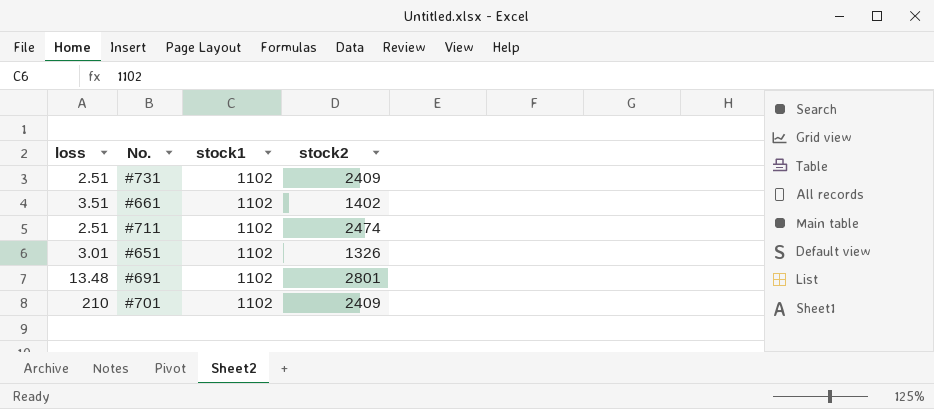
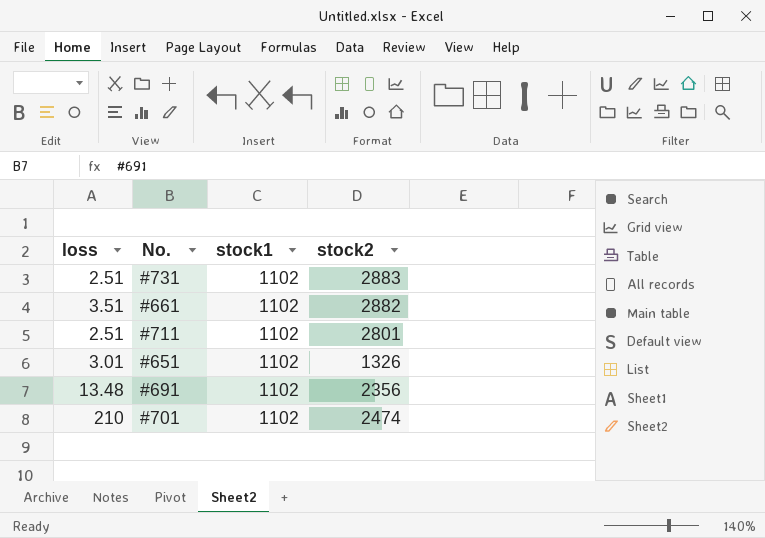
#731 | stock2: 2409 -> 2883
#661 | stock2: 1402 -> 2882
#711 | stock2: 2474 -> 2801
#691 | stock2: 2801 -> 2356
#701 | stock2: 2409 -> 2474

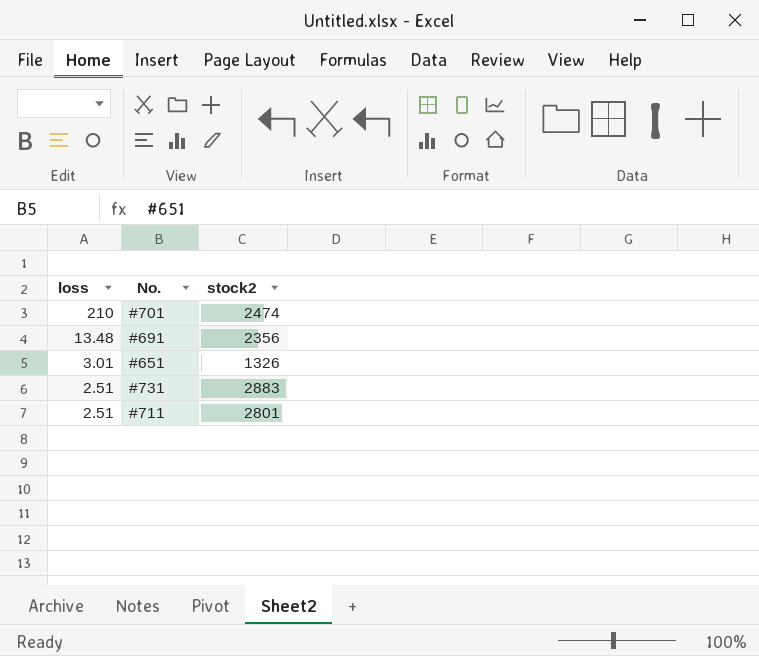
row order: none -> loss descending
column stock1 | position: 3 -> none
row #661: 3.51 | 1102 | 2882 -> none

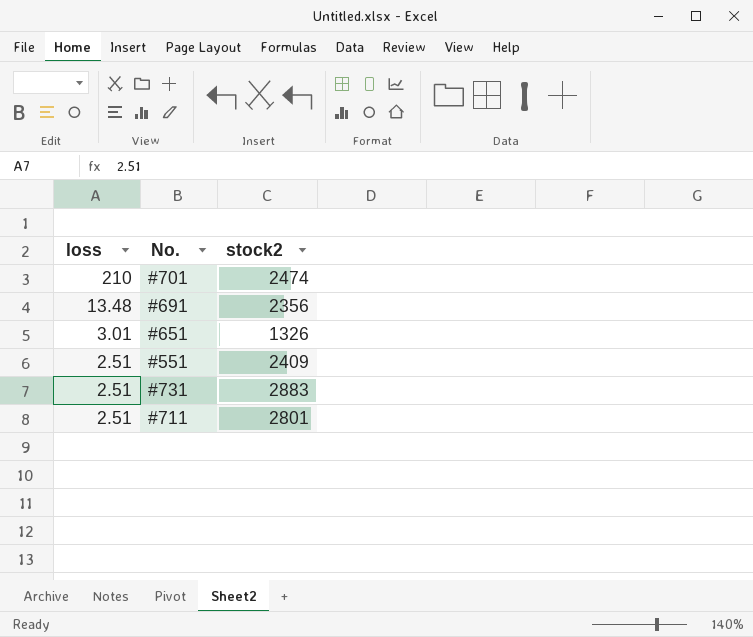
row #551: none -> 2.51 | 2409

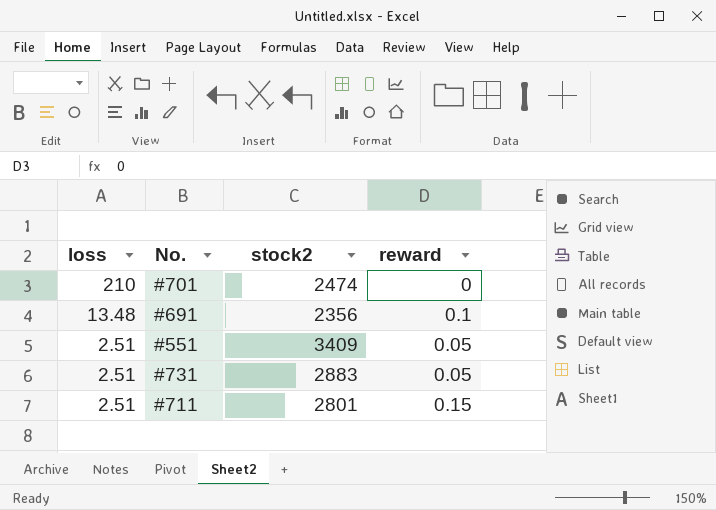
column reward | position: none -> 4
row #651: 3.01 | 1326 -> none
#551 | stock2: 2409 -> 3409

